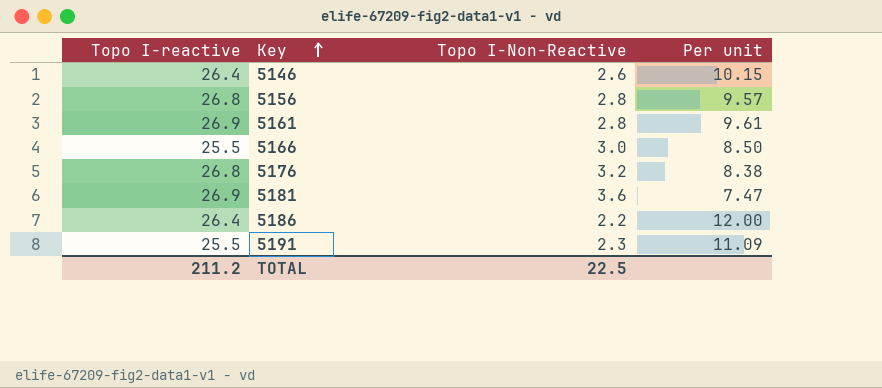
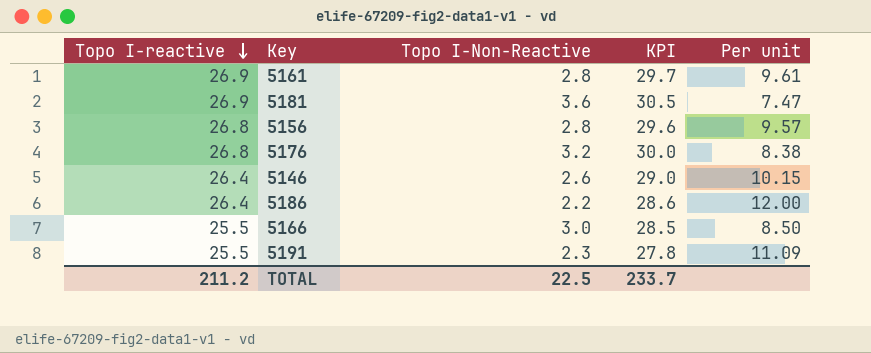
row order: Key ascending -> Topo I-reactive descending
column KPI | formula: none -> [Topo I-reactive] + [Topo I-Non-Reactive]

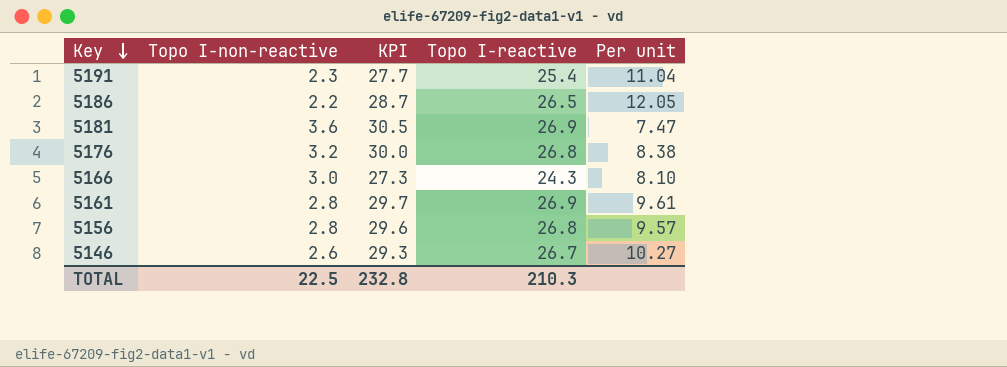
row order: Topo I-reactive descending -> Key descending
column name: Topo I-Non-Reactive -> Topo I-non-reactive
column Topo I-reactive | position: 1 -> 4
5191 | KPI: 27.8 -> 27.7
5191 | Topo I-reactive: 25.5 -> 25.4
5191 | Per unit: 11.09 -> 11.04
5186 | KPI: 28.6 -> 28.7
5186 | Topo I-reactive: 26.4 -> 26.5
5186 | Per unit: 12.00 -> 12.05
5166 | KPI: 28.5 -> 27.3
5166 | Topo I-reactive: 25.5 -> 24.3
5166 | Per unit: 8.50 -> 8.10
5146 | KPI: 29.0 -> 29.3
5146 | Topo I-reactive: 26.4 -> 26.7
5146 | Per unit: 10.15 -> 10.27
TOTAL | KPI: 233.7 -> 232.8
TOTAL | Topo I-reactive: 211.2 -> 210.3

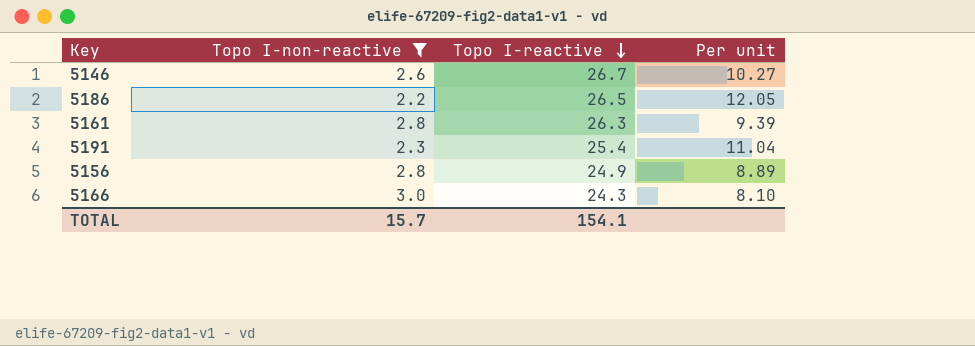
filter: none -> Topo I-non-reactive <= 3.0
row order: Key descending -> Topo I-reactive descending
column KPI | formula: [Topo I-non-reactive] + [Topo I-reactive] -> none
5161 | Topo I-reactive: 26.9 -> 26.3
5161 | Per unit: 9.61 -> 9.39
5156 | Topo I-reactive: 26.8 -> 24.9
5156 | Per unit: 9.57 -> 8.89
TOTAL | Topo I-non-reactive: 22.5 -> 15.7
TOTAL | Topo I-reactive: 210.3 -> 154.1

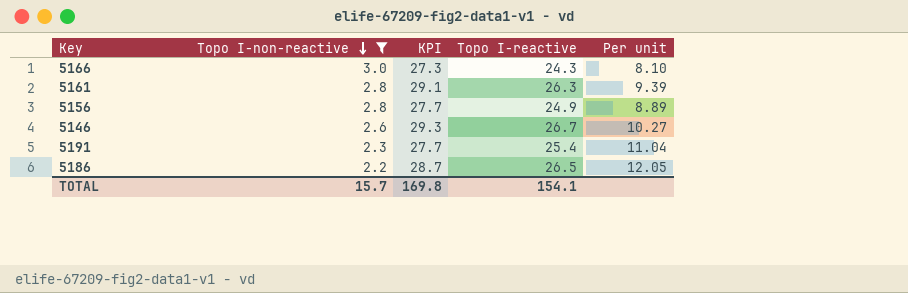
row order: Topo I-reactive descending -> Topo I-non-reactive descending
column KPI | formula: none -> [Topo I-non-reactive] + [Topo I-reactive]

